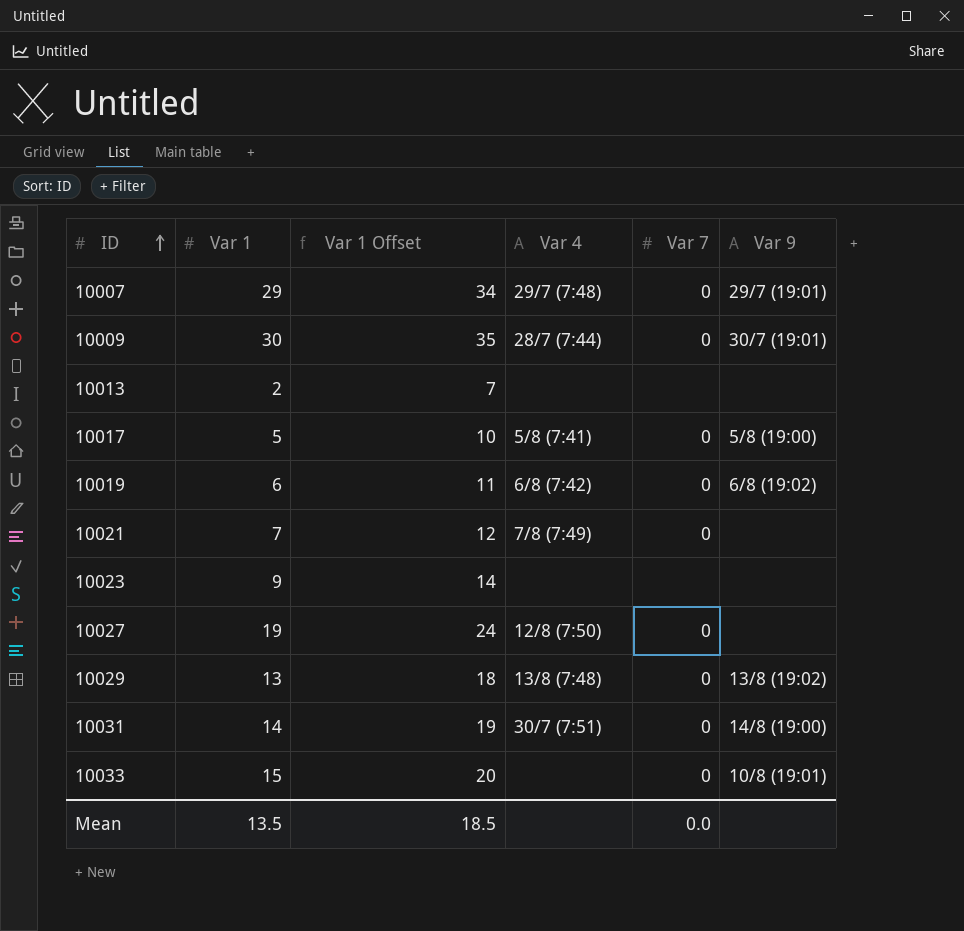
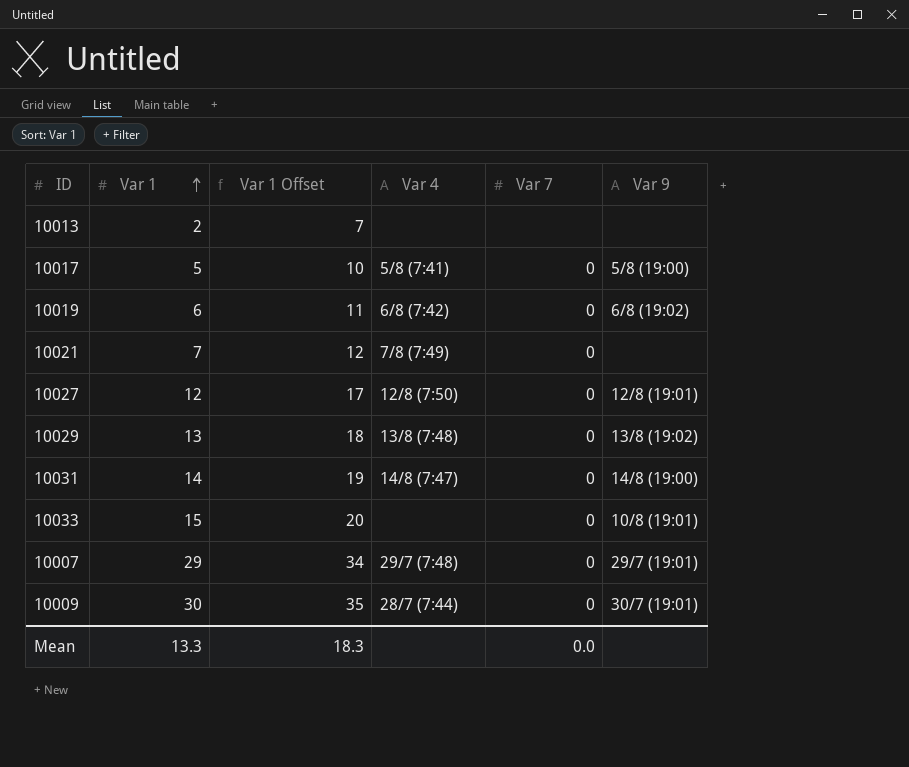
row order: ID ascending -> Var 1 ascending
row 10023: 9 | 14 | none | none | none -> none
10027 | Var 1: 19 -> 12
10027 | Var 1 Offset: 24 -> 17
10027 | Var 9: none -> 12/8 (19:01)
10031 | Var 4: 30/7 (7:51) -> 14/8 (7:47)
Mean | Var 1: 13.5 -> 13.3
Mean | Var 1 Offset: 18.5 -> 18.3

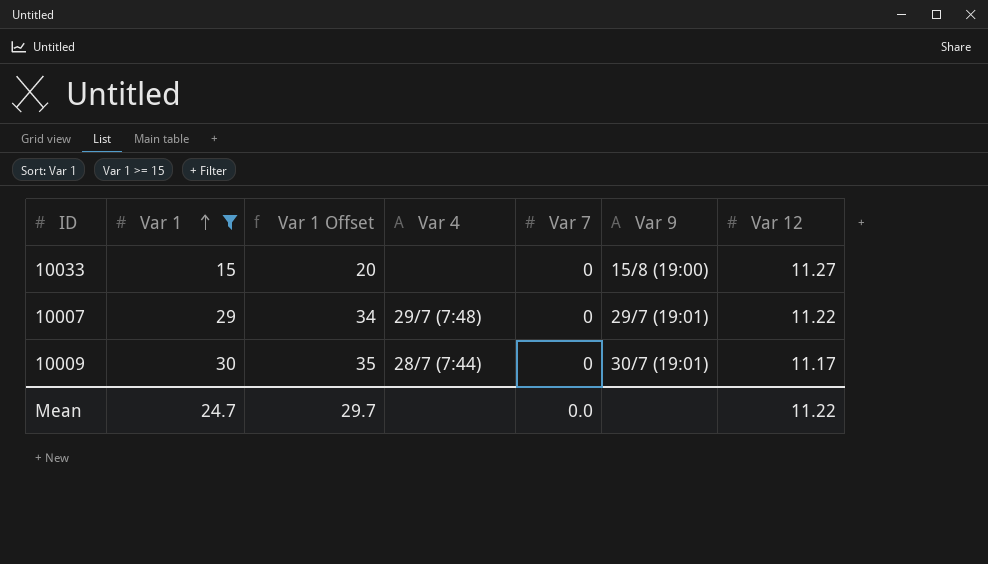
filter: none -> Var 1 >= 15
column Var 12 | position: none -> 7
10033 | Var 9: 10/8 (19:01) -> 15/8 (19:00)
Mean | Var 1: 13.3 -> 24.7
Mean | Var 1 Offset: 18.3 -> 29.7

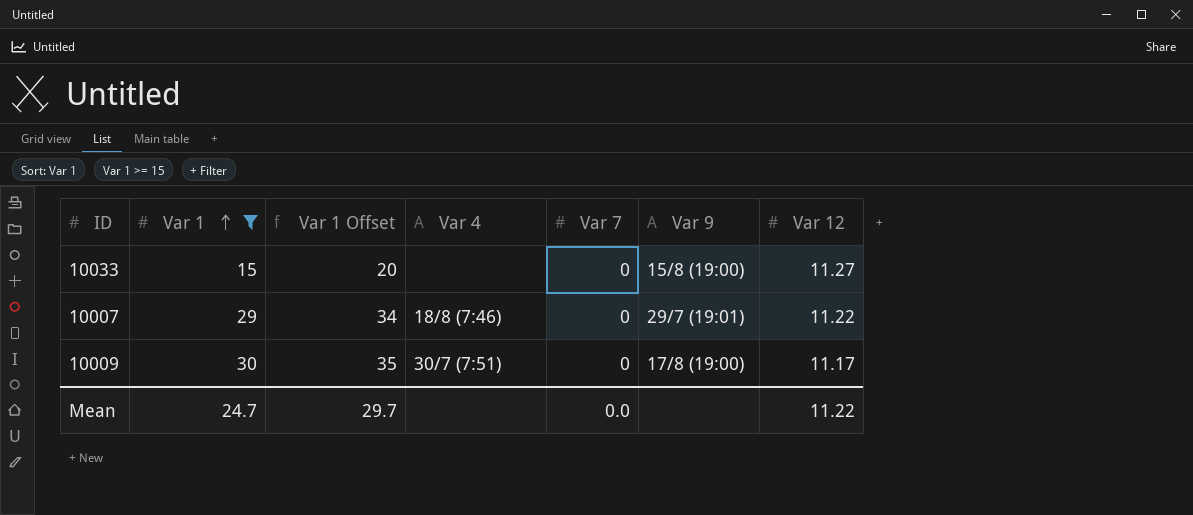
10007 | Var 4: 29/7 (7:48) -> 18/8 (7:46)
10009 | Var 4: 28/7 (7:44) -> 30/7 (7:51)
10009 | Var 9: 30/7 (19:01) -> 17/8 (19:00)

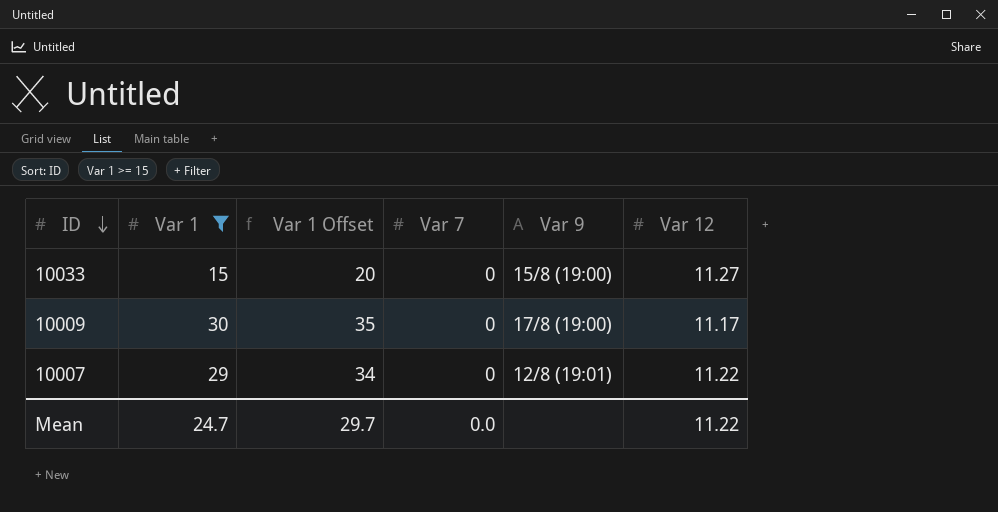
row order: Var 1 ascending -> ID descending
column Var 4 | position: 4 -> none
10007 | Var 9: 29/7 (19:01) -> 12/8 (19:01)

